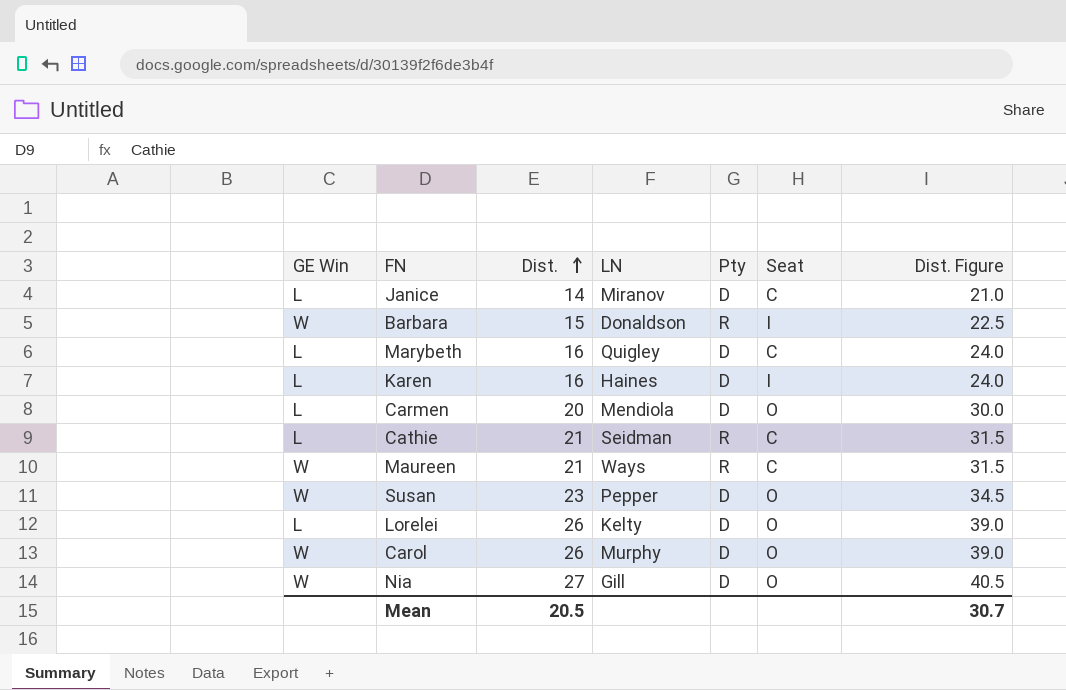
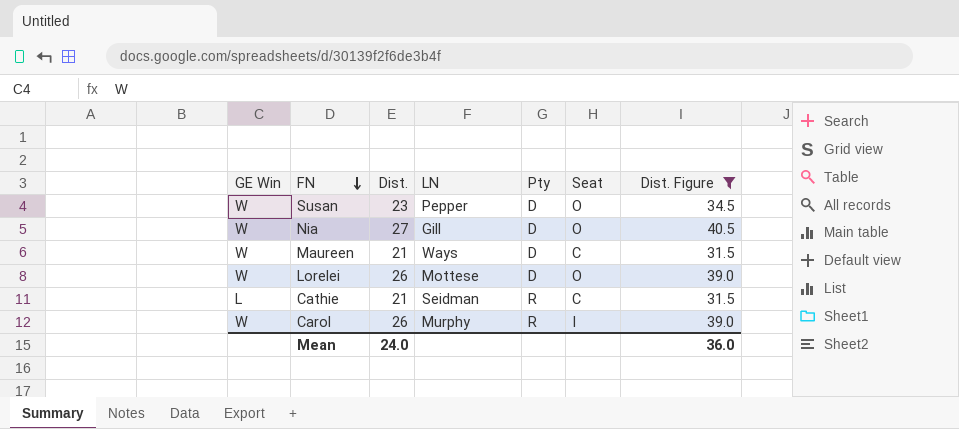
filter: none -> Dist. Figure >= 31.5
row order: Dist. ascending -> FN descending
Maureen | Pty: R -> D
Lorelei | GE Win: L -> W
Lorelei | LN: Kelty -> Mottese
Carol | Pty: D -> R
Carol | Seat: O -> I
Mean | Dist.: 20.5 -> 24.0
Mean | Dist. Figure: 30.7 -> 36.0

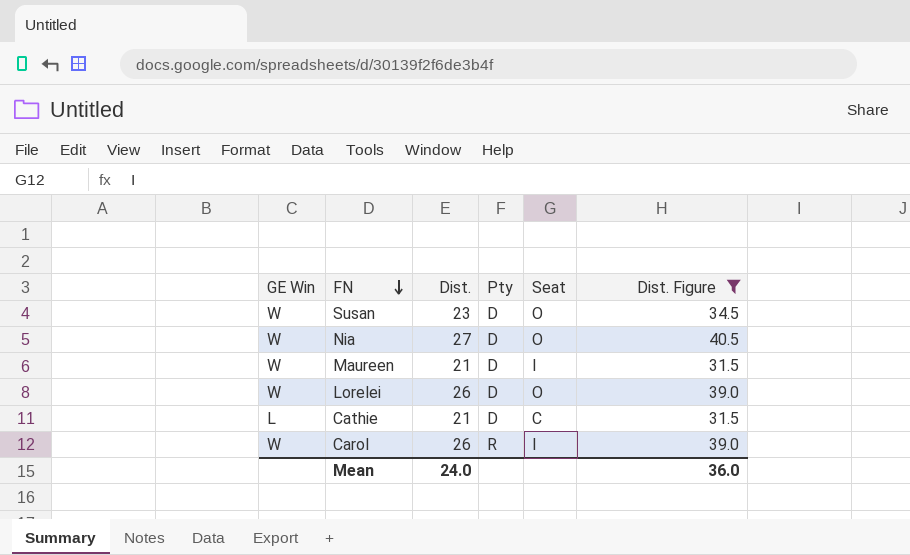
column LN | position: 4 -> none
Maureen | Seat: C -> I
Cathie | Pty: R -> D

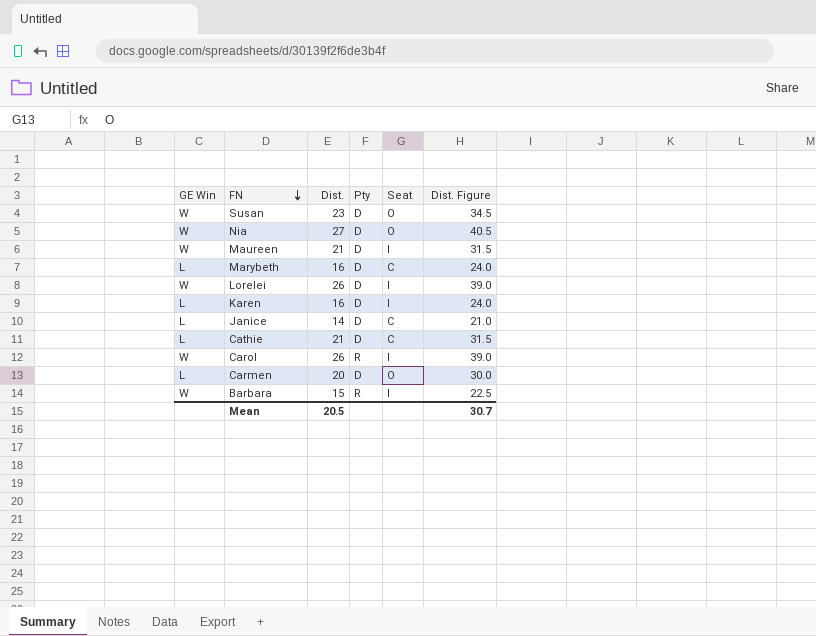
filter: Dist. Figure >= 31.5 -> none
Lorelei | Seat: O -> I
Mean | Dist.: 24.0 -> 20.5
Mean | Dist. Figure: 36.0 -> 30.7

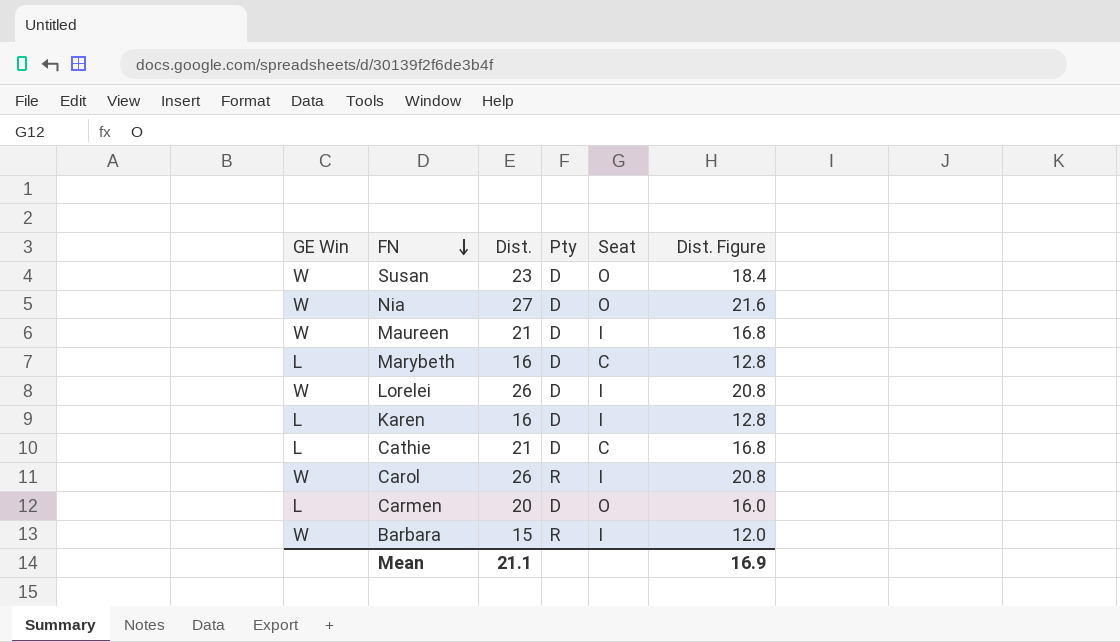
column Dist. Figure | formula: [Dist.] * 1.5 -> [Dist.] * 0.8
row Janice: L | 14 | D | C | 21.0 -> none
Mean | Dist.: 20.5 -> 21.1
Mean | Dist. Figure: 30.7 -> 16.9

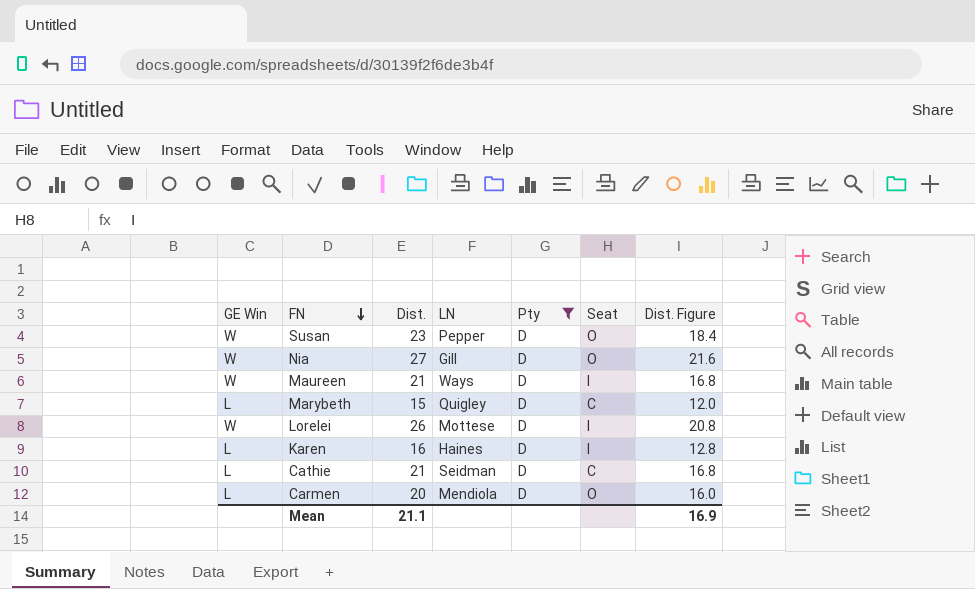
filter: none -> Pty = D
column LN | position: none -> 4
Marybeth | Dist.: 16 -> 15
Marybeth | Dist. Figure: 12.8 -> 12.0

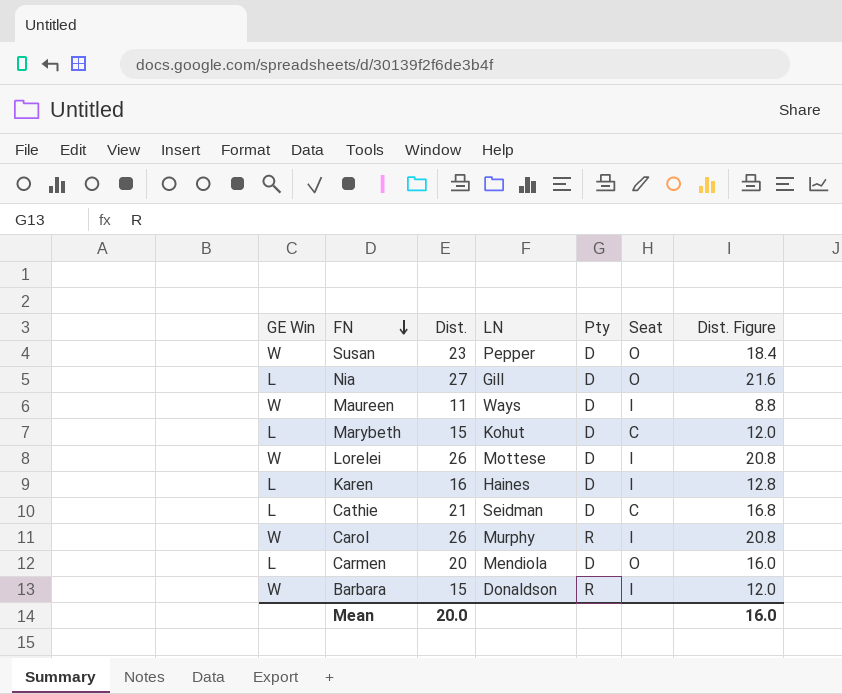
filter: Pty = D -> none
Nia | GE Win: W -> L
Maureen | Dist.: 21 -> 11
Maureen | Dist. Figure: 16.8 -> 8.8
Marybeth | LN: Quigley -> Kohut
Mean | Dist.: 21.1 -> 20.0
Mean | Dist. Figure: 16.9 -> 16.0

